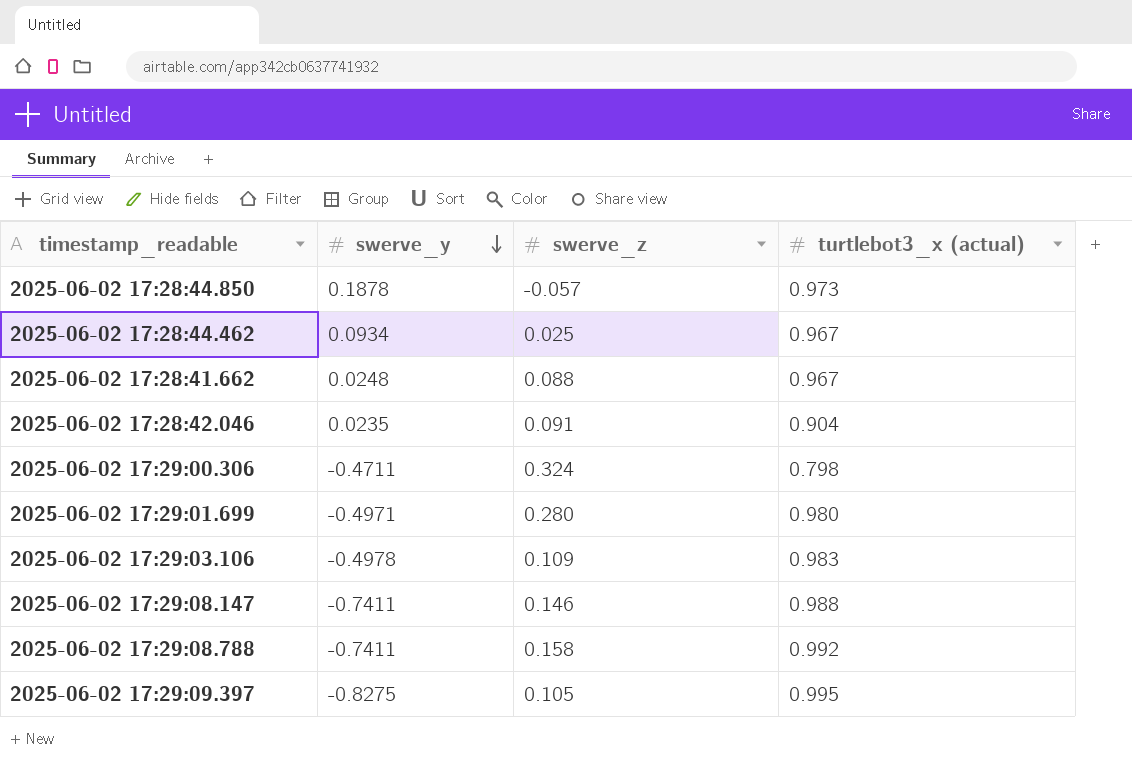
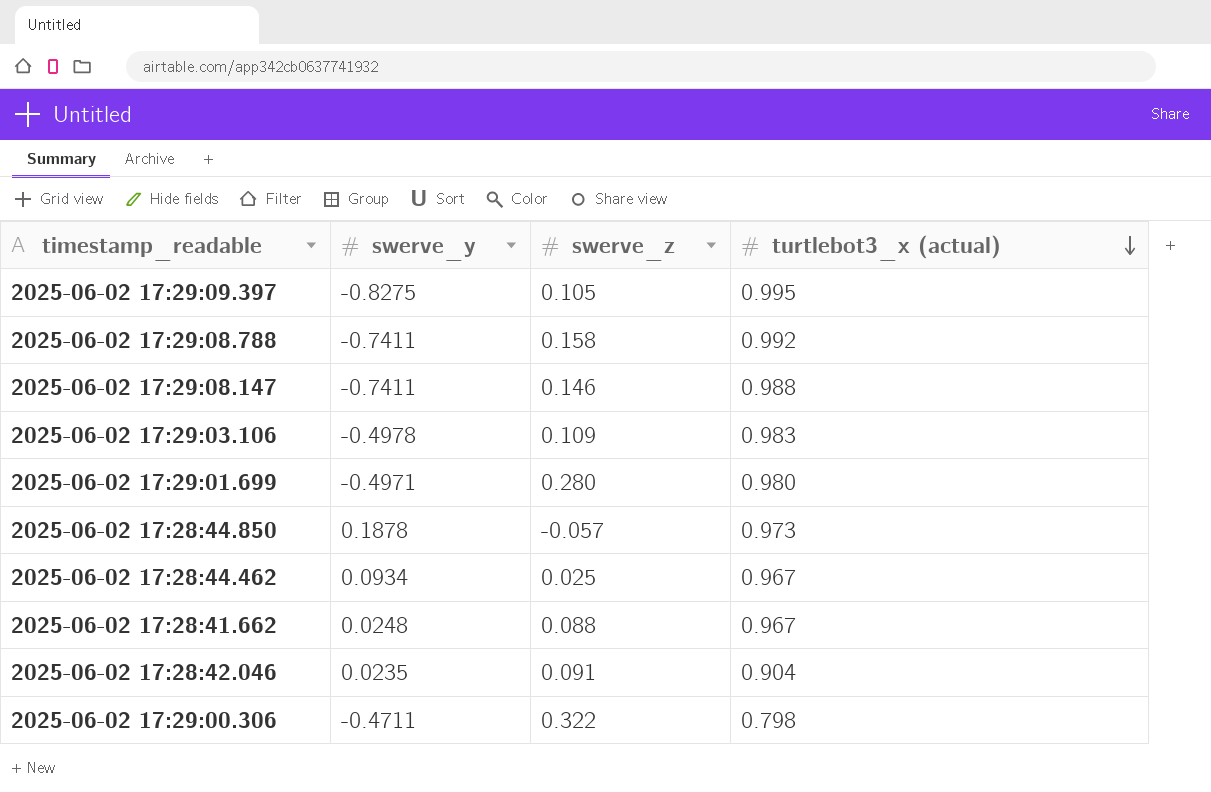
row order: swerve_y descending -> turtlebot3_x (actual) descending
2025-06-02 17:29:00.306 | swerve_z: 0.324 -> 0.322

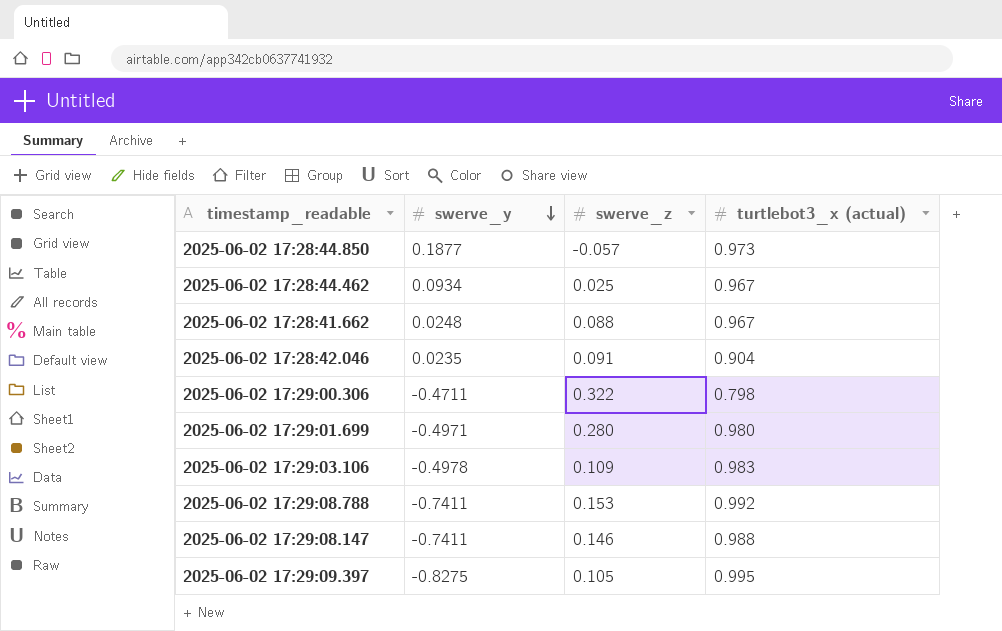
row order: turtlebot3_x (actual) descending -> swerve_y descending
2025-06-02 17:28:44.850 | swerve_y: 0.1878 -> 0.1877
2025-06-02 17:29:08.788 | swerve_z: 0.158 -> 0.153

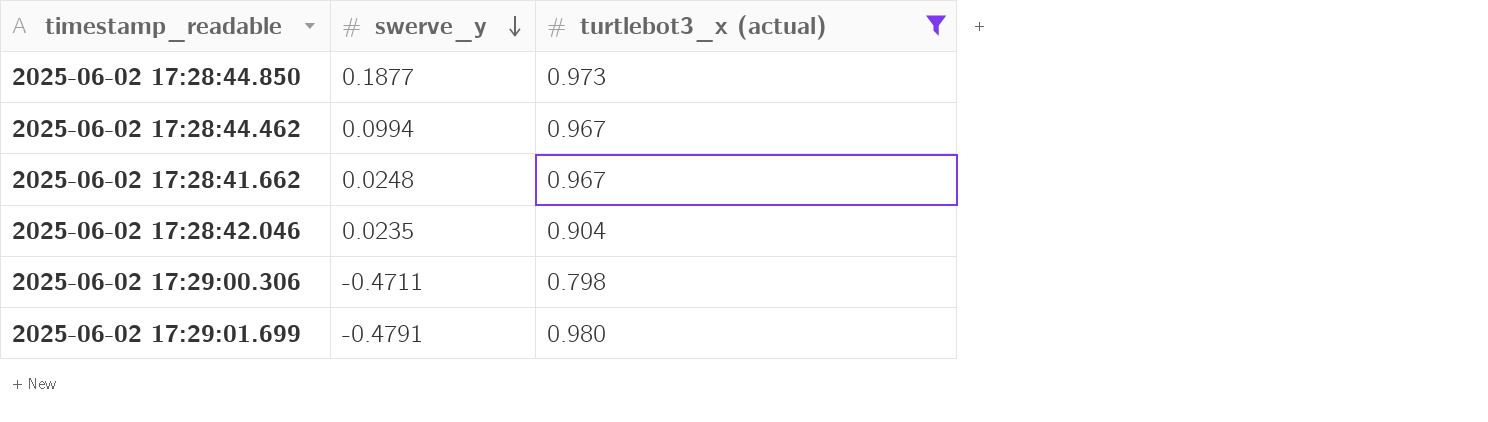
filter: none -> turtlebot3_x (actual) <= 0.980
column swerve_z | position: 3 -> none
2025-06-02 17:28:44.462 | swerve_y: 0.0934 -> 0.0994
2025-06-02 17:29:01.699 | swerve_y: -0.4971 -> -0.4791

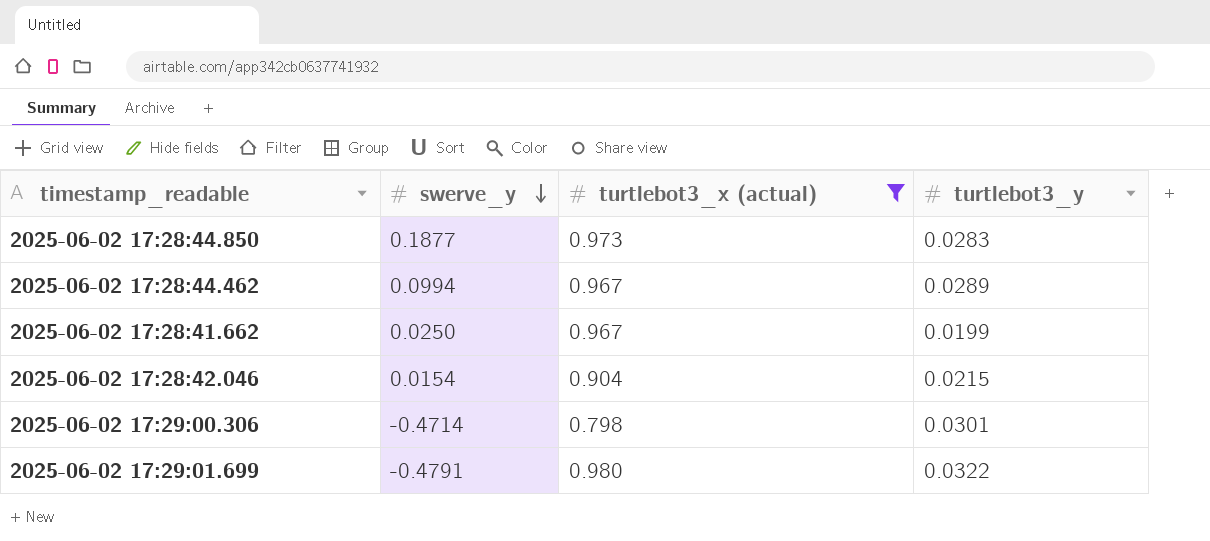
column turtlebot3_y | position: none -> 4
2025-06-02 17:28:41.662 | swerve_y: 0.0248 -> 0.0250
2025-06-02 17:28:42.046 | swerve_y: 0.0235 -> 0.0154
2025-06-02 17:29:00.306 | swerve_y: -0.4711 -> -0.4714

